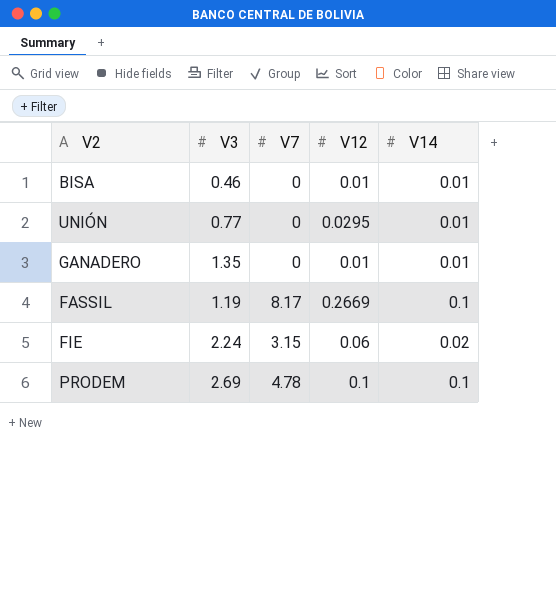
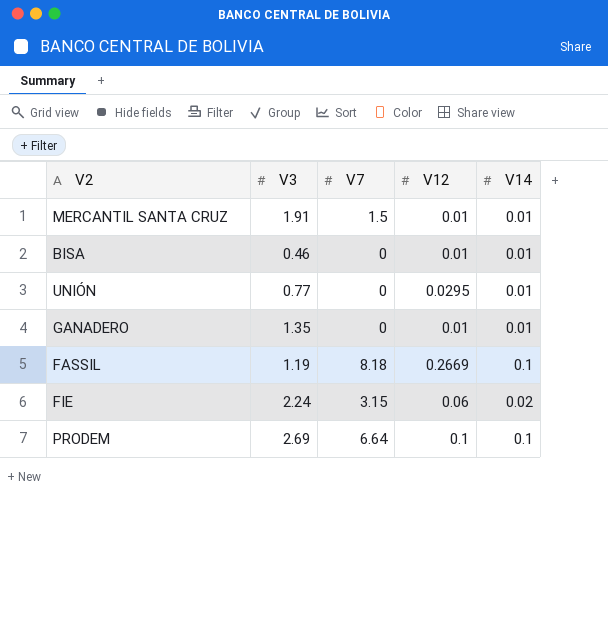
row MERCANTIL SANTA CRUZ: none -> 1.91 | 1.5 | 0.01 | 0.01
FASSIL | V7: 8.17 -> 8.18
PRODEM | V7: 4.78 -> 6.64

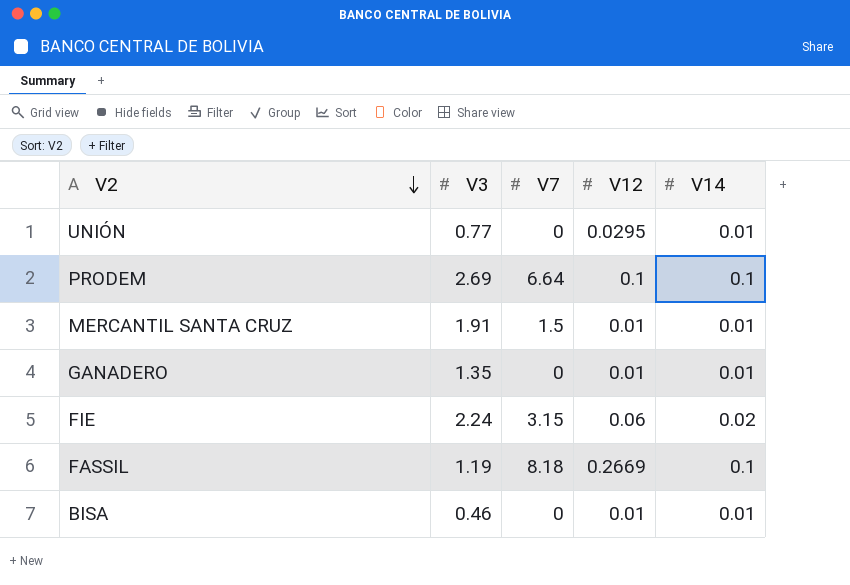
row order: none -> V2 descending

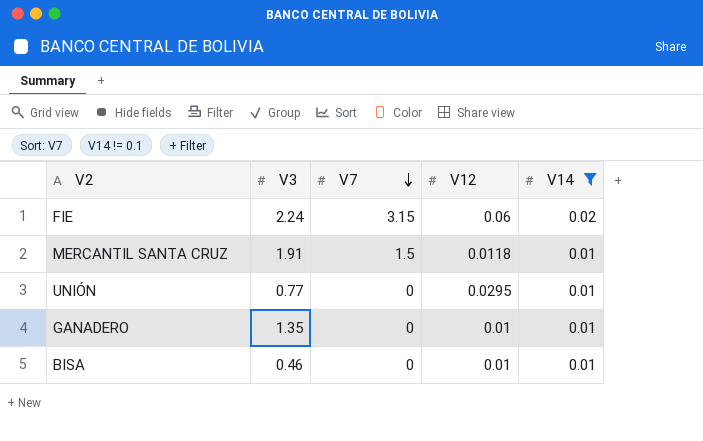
filter: none -> V14 != 0.1
row order: V2 descending -> V7 descending
MERCANTIL SANTA CRUZ | V12: 0.01 -> 0.0118

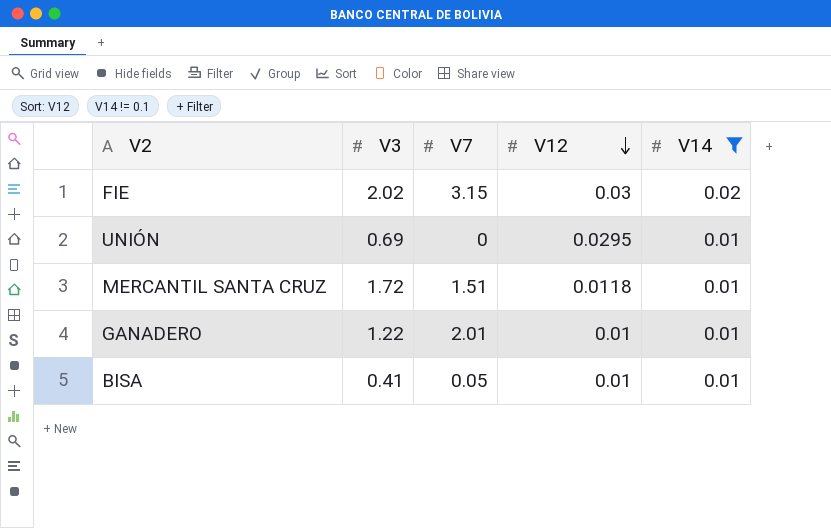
row order: V7 descending -> V12 descending
FIE | V3: 2.24 -> 2.02
FIE | V12: 0.06 -> 0.03
UNIÓN | V3: 0.77 -> 0.69
MERCANTIL SANTA CRUZ | V3: 1.91 -> 1.72
MERCANTIL SANTA CRUZ | V7: 1.5 -> 1.51
GANADERO | V3: 1.35 -> 1.22
GANADERO | V7: 0 -> 2.01
BISA | V3: 0.46 -> 0.41
BISA | V7: 0 -> 0.05

